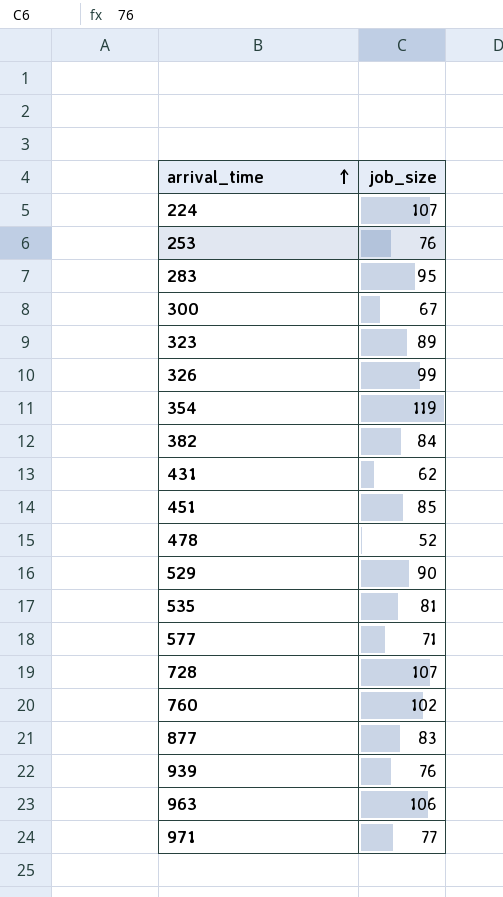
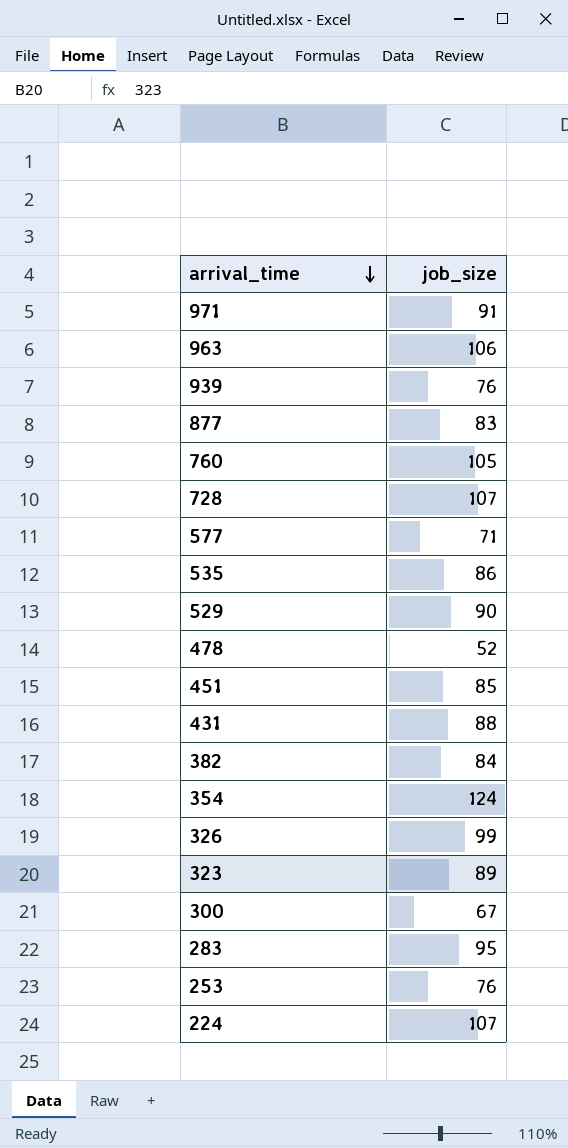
row order: arrival_time ascending -> arrival_time descending
971 | job_size: 77 -> 91
760 | job_size: 102 -> 105
535 | job_size: 81 -> 86
431 | job_size: 62 -> 88
354 | job_size: 119 -> 124

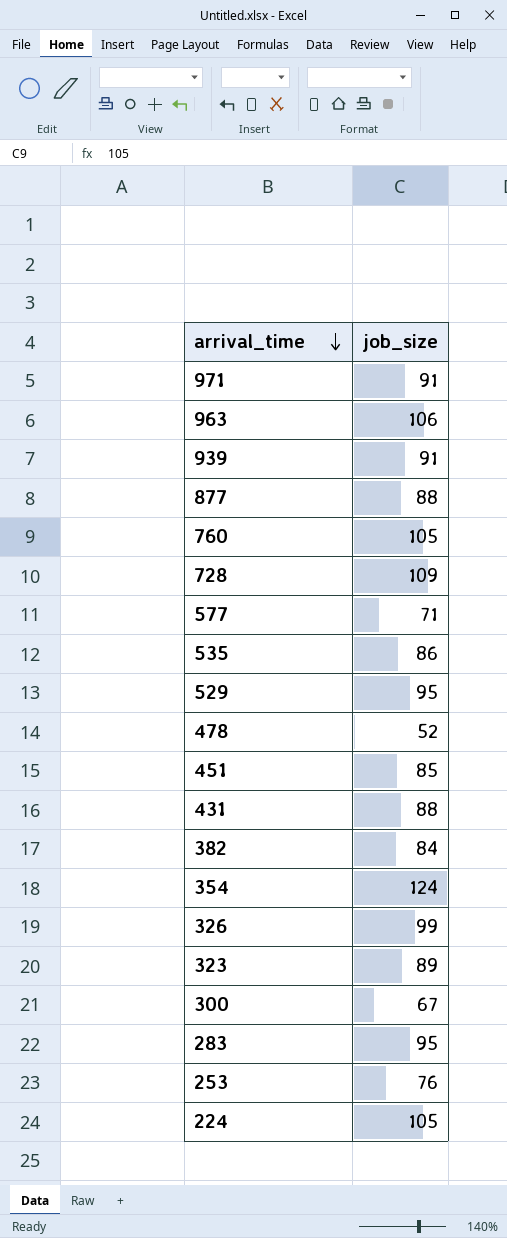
939 | job_size: 76 -> 91
877 | job_size: 83 -> 88
728 | job_size: 107 -> 109
529 | job_size: 90 -> 95
224 | job_size: 107 -> 105

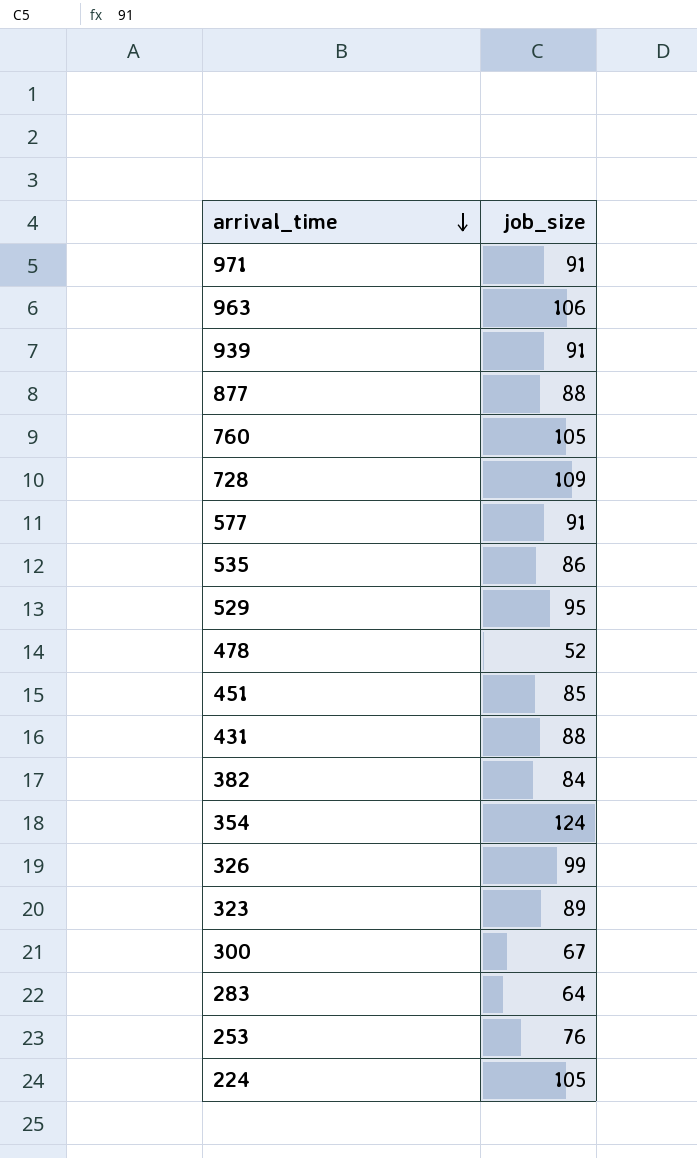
577 | job_size: 71 -> 91
283 | job_size: 95 -> 64

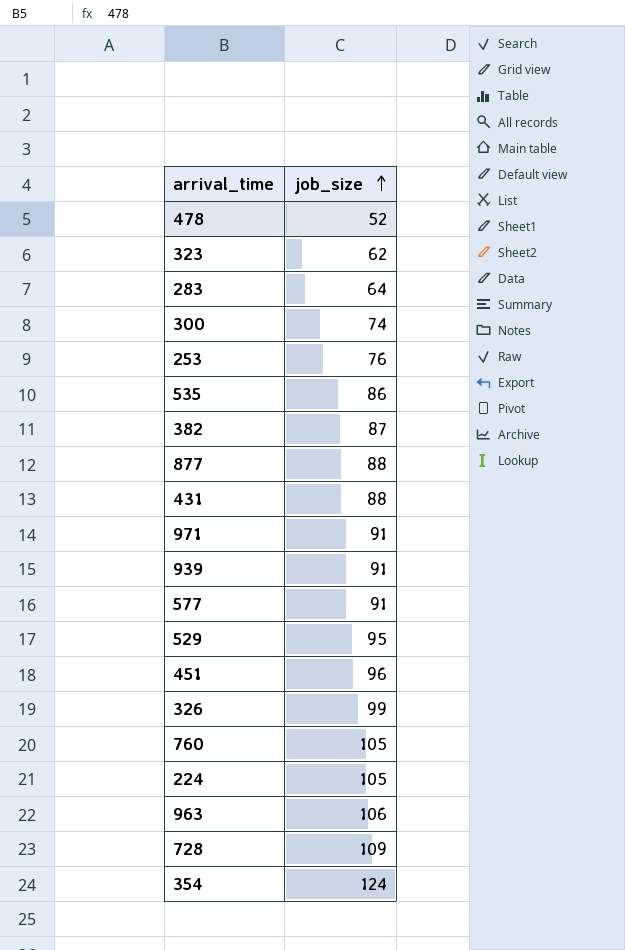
row order: arrival_time descending -> job_size ascending
323 | job_size: 89 -> 62
300 | job_size: 67 -> 74
382 | job_size: 84 -> 87
451 | job_size: 85 -> 96

